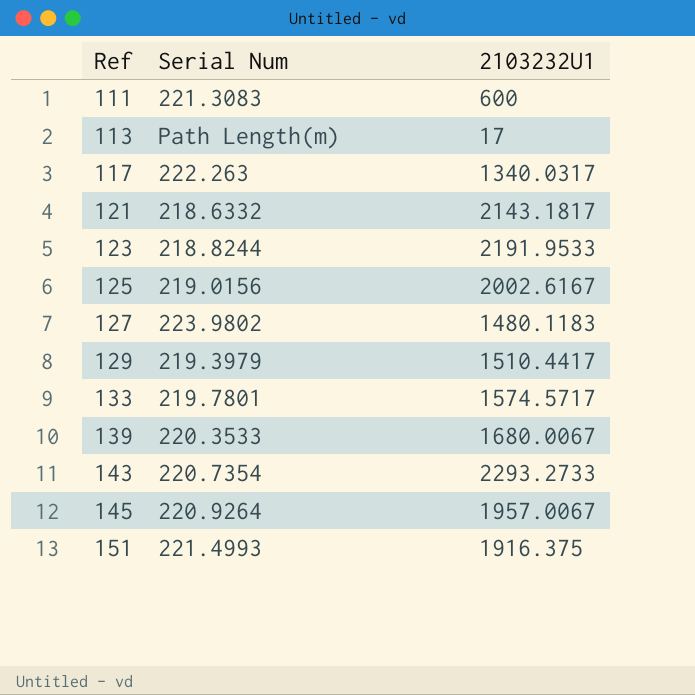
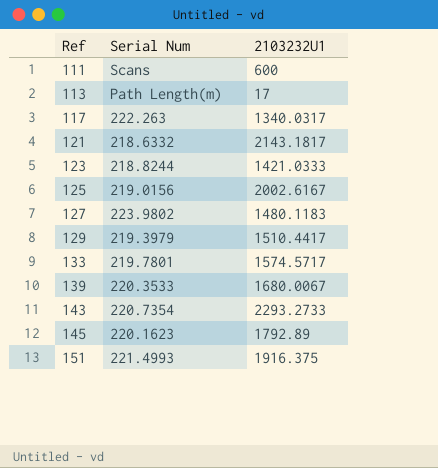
111 | Serial Num: 221.3083 -> Scans
123 | 2103232U1: 2191.9533 -> 1421.0333
145 | Serial Num: 220.9264 -> 220.1623
145 | 2103232U1: 1957.0067 -> 1792.89

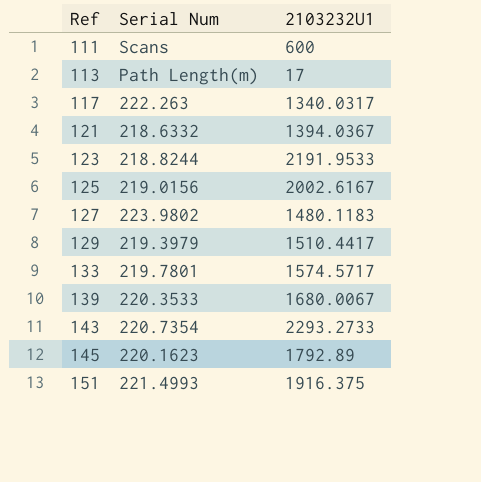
121 | 2103232U1: 2143.1817 -> 1394.0367
123 | 2103232U1: 1421.0333 -> 2191.9533

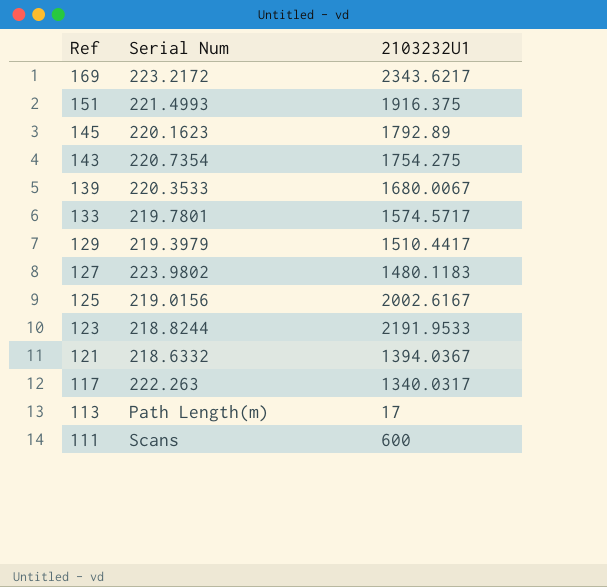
row order: Ref ascending -> Ref descending
row 169: none -> 223.2172 | 2343.6217
143 | 2103232U1: 2293.2733 -> 1754.275

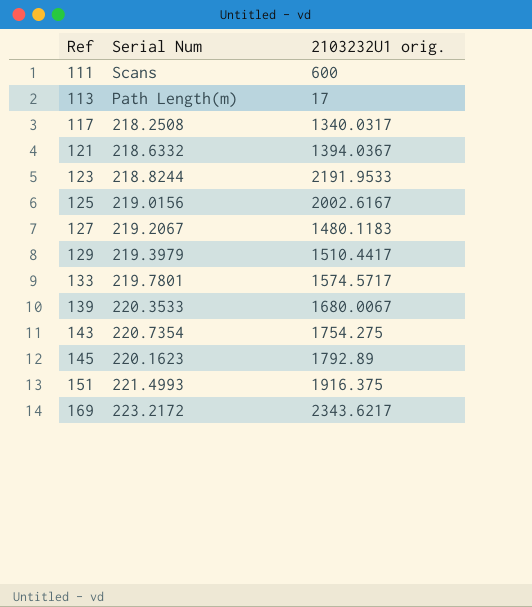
row order: Ref descending -> Ref ascending
column name: 2103232U1 -> 2103232U1 orig.
117 | Serial Num: 222.263 -> 218.2508
127 | Serial Num: 223.9802 -> 219.2067

